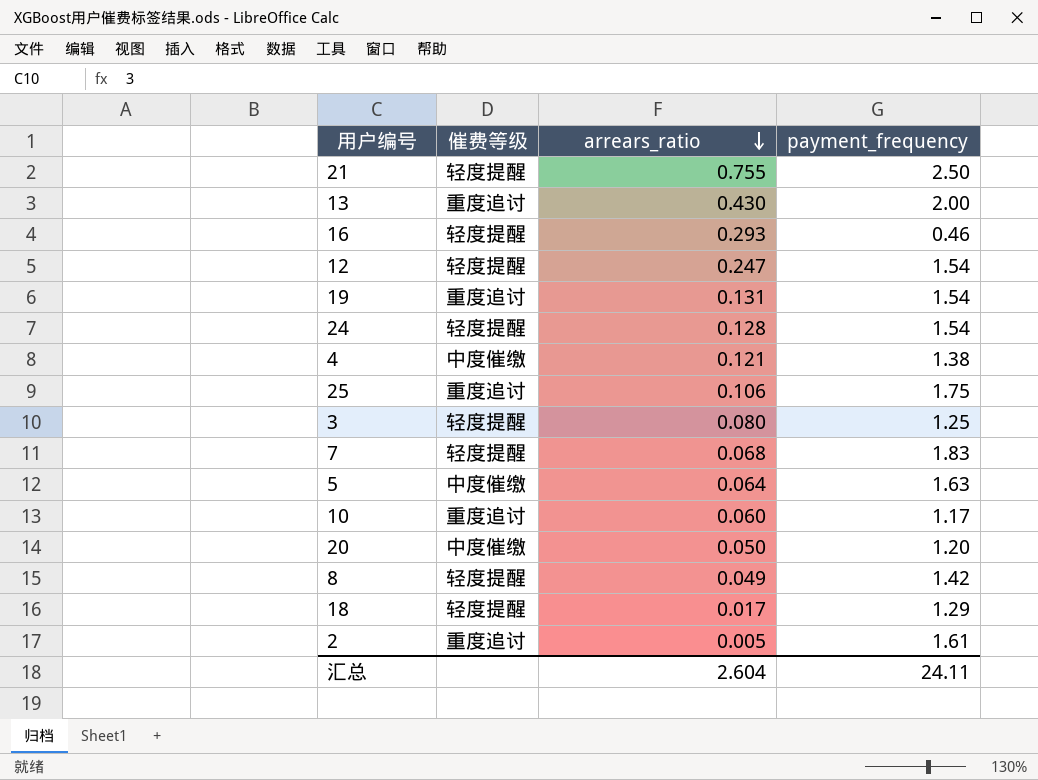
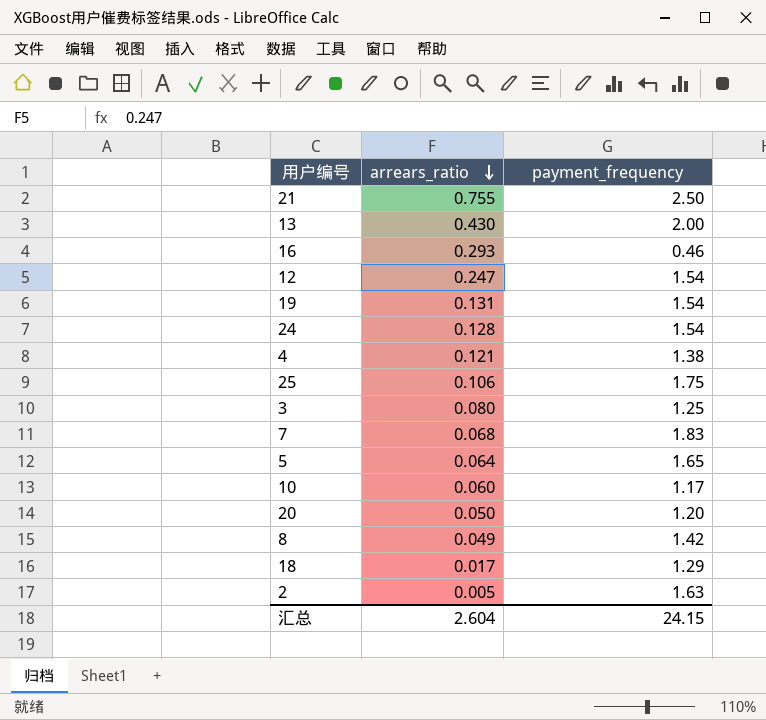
column 催费等级 | position: 2 -> none
5 | payment_frequency: 1.63 -> 1.65
2 | payment_frequency: 1.61 -> 1.63
汇总 | payment_frequency: 24.11 -> 24.15

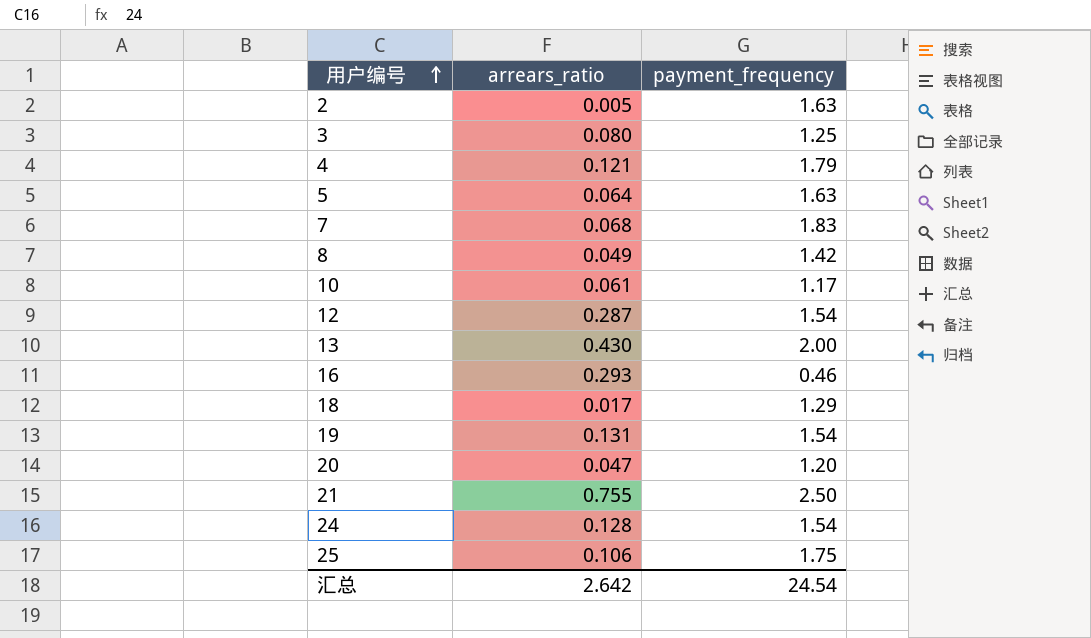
row order: arrears_ratio descending -> 用户编号 ascending
4 | payment_frequency: 1.38 -> 1.79
5 | payment_frequency: 1.65 -> 1.63
10 | arrears_ratio: 0.060 -> 0.061
12 | arrears_ratio: 0.247 -> 0.287
20 | arrears_ratio: 0.050 -> 0.047
汇总 | arrears_ratio: 2.604 -> 2.642
汇总 | payment_frequency: 24.15 -> 24.54

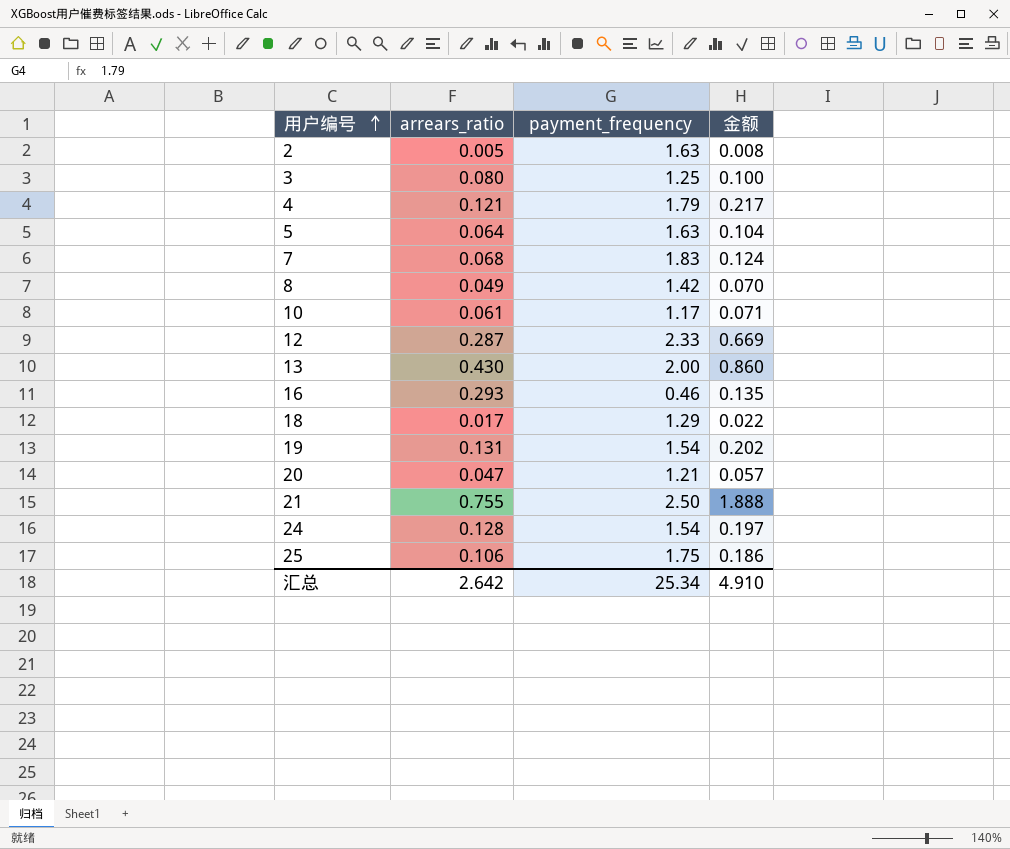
column 金额 | formula: none -> [arrears_ratio] * [payment_frequency]
12 | payment_frequency: 1.54 -> 2.33
20 | payment_frequency: 1.20 -> 1.21
汇总 | payment_frequency: 24.54 -> 25.34

